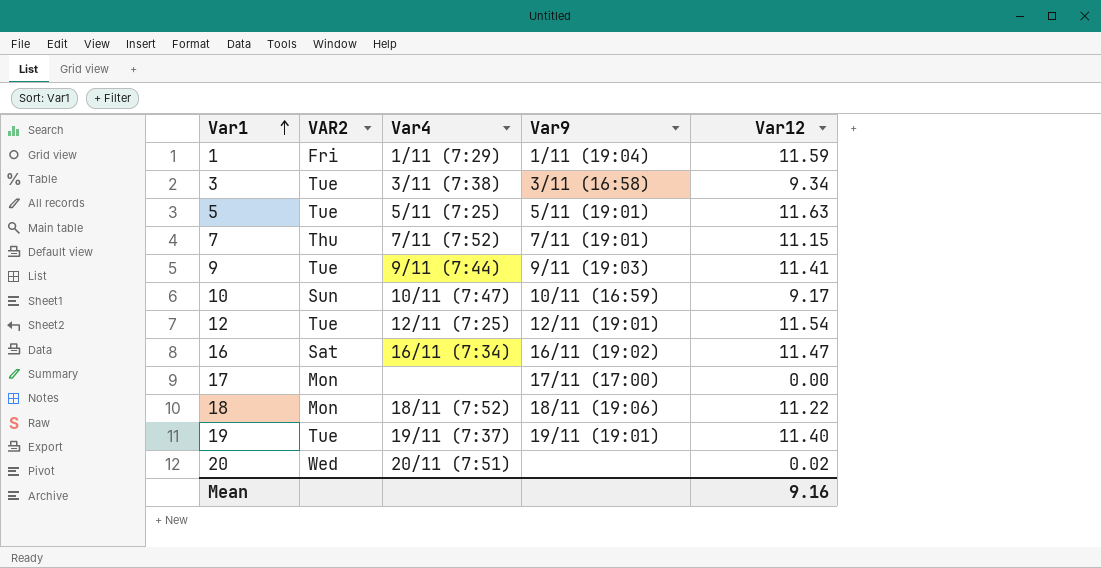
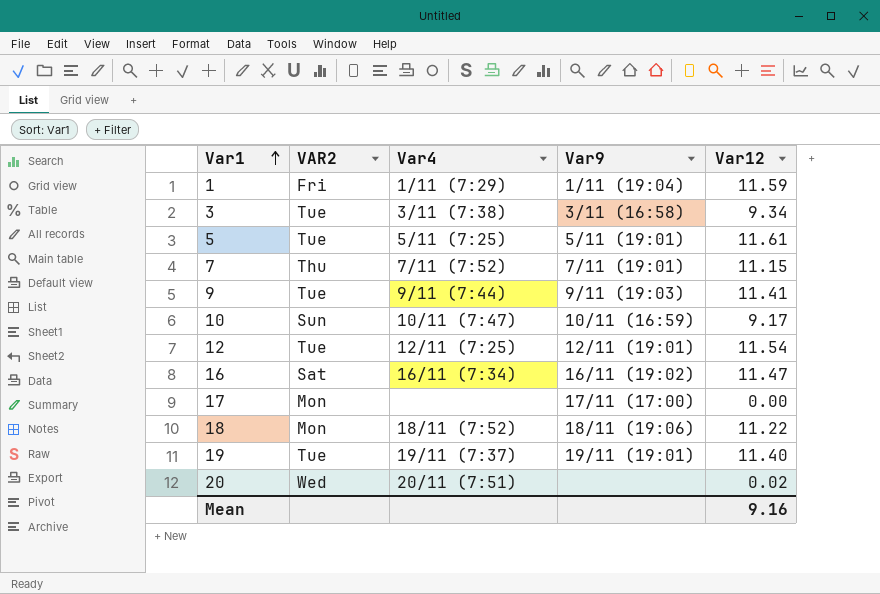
5 | Var12: 11.63 -> 11.61

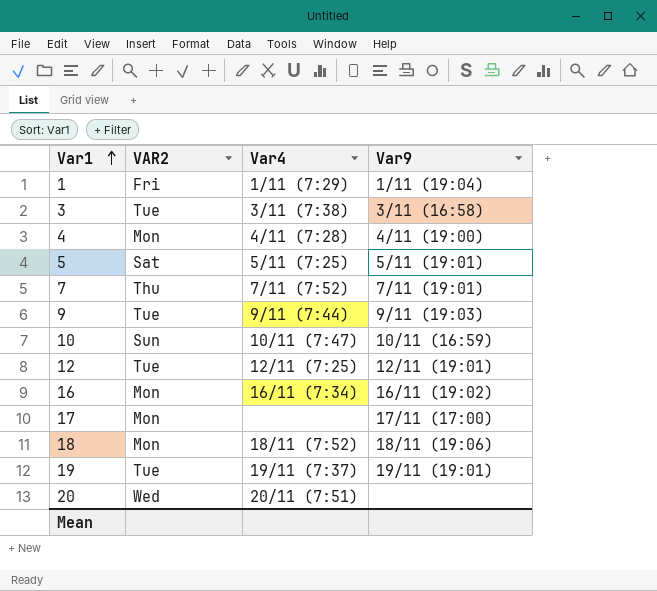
column Var12 | position: 5 -> none
row 4: none -> Mon | 4/11 (7:28) | 4/11 (19:00)
5 | VAR2: Tue -> Sat
16 | VAR2: Sat -> Mon

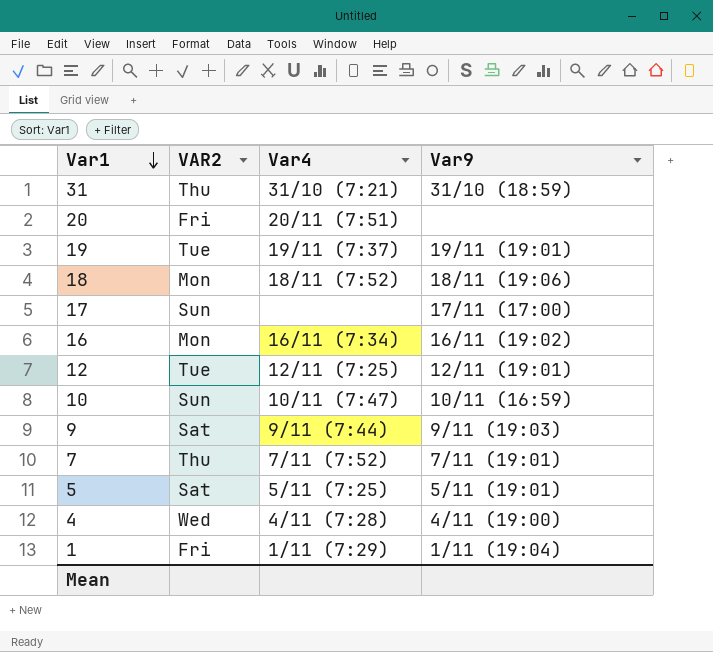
row order: Var1 ascending -> Var1 descending
row 3: Tue | 3/11 (7:38) | 3/11 (16:58) -> none
row 31: none -> Thu | 31/10 (7:21) | 31/10 (18:59)
20 | VAR2: Wed -> Fri
17 | VAR2: Mon -> Sun
9 | VAR2: Tue -> Sat
4 | VAR2: Mon -> Wed

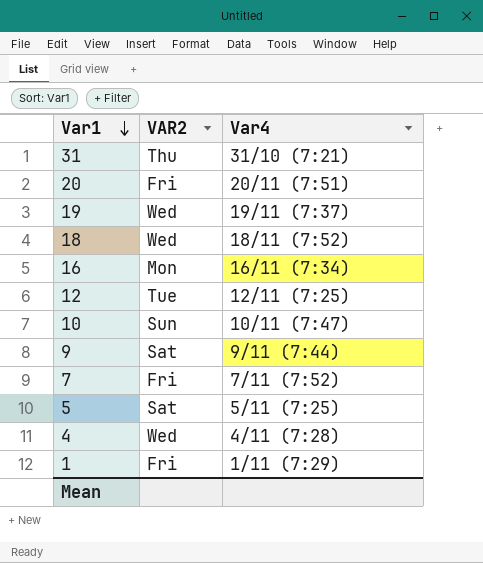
column Var9 | position: 4 -> none
row 17: Sun | none | 17/11 (17:00) -> none
19 | VAR2: Tue -> Wed
18 | VAR2: Mon -> Wed
7 | VAR2: Thu -> Fri

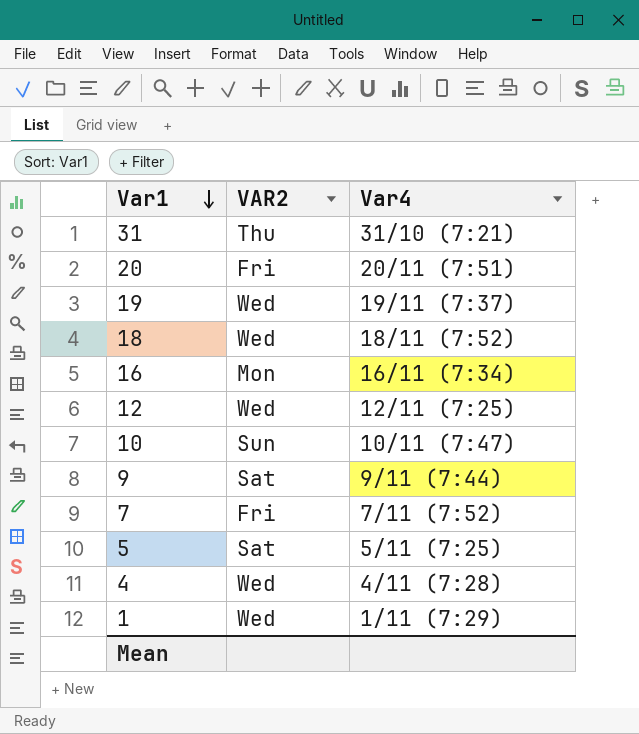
12 | VAR2: Tue -> Wed
1 | VAR2: Fri -> Wed

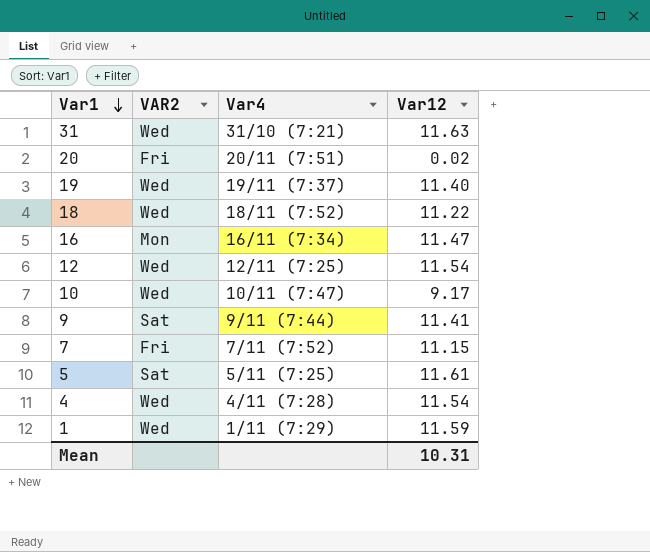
column Var12 | position: none -> 4
31 | VAR2: Thu -> Wed
10 | VAR2: Sun -> Wed

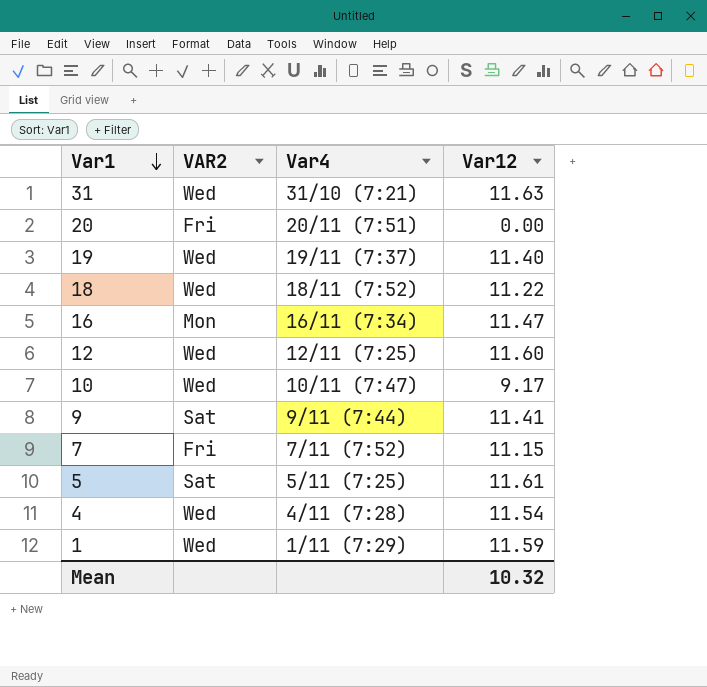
20 | Var12: 0.02 -> 0.00
12 | Var12: 11.54 -> 11.60
Mean | Var12: 10.31 -> 10.32

